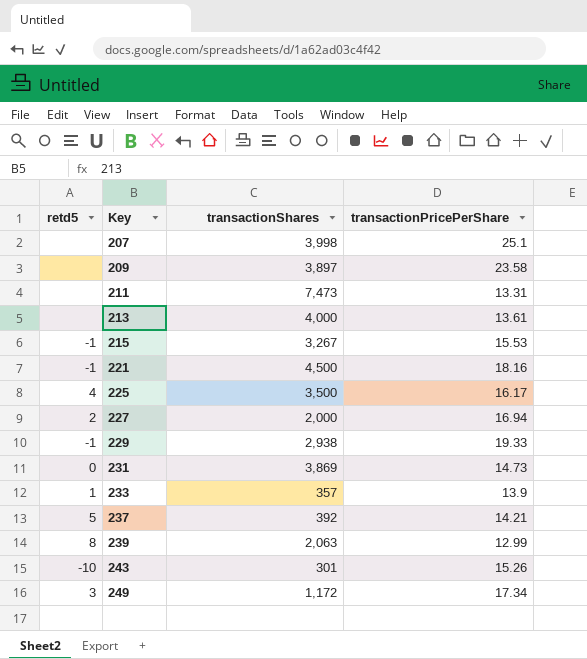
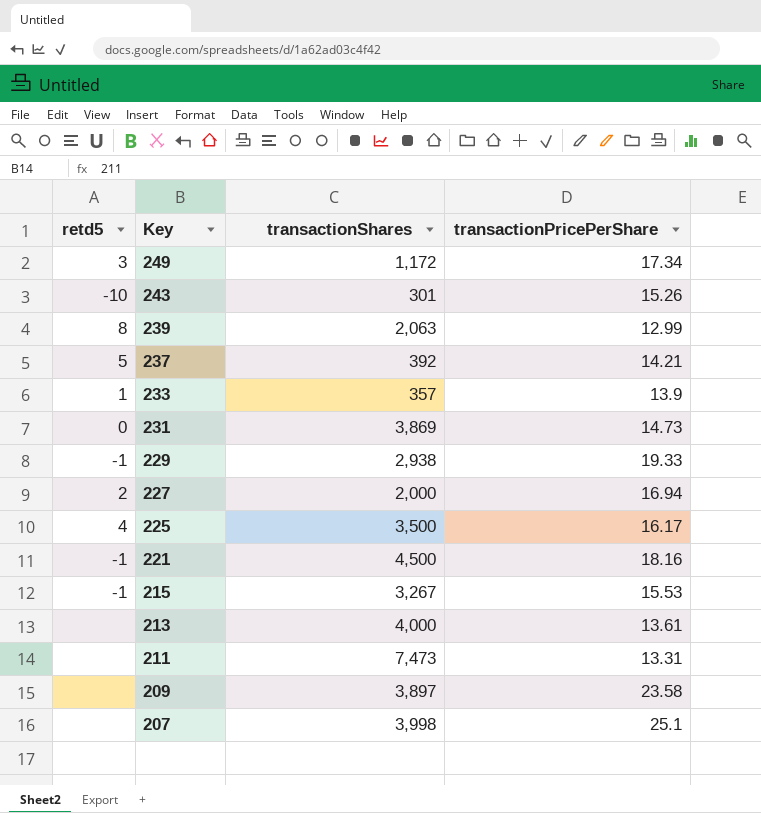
row order: Key ascending -> Key descending

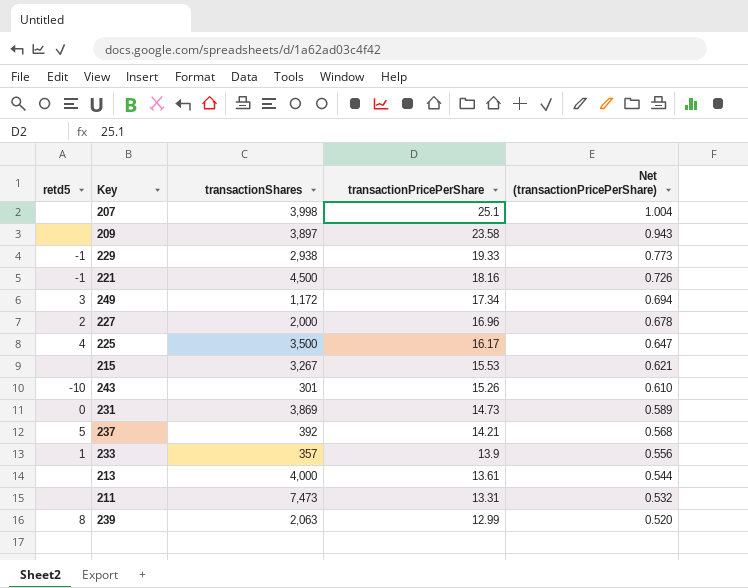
row order: Key descending -> transactionPricePerShare descending
column Net (transactionPricePerShare) | formula: none -> [transactionPricePerShare] * 0.04
227 | transactionPricePerShare: 16.94 -> 16.96
215 | retd5: -1 -> none

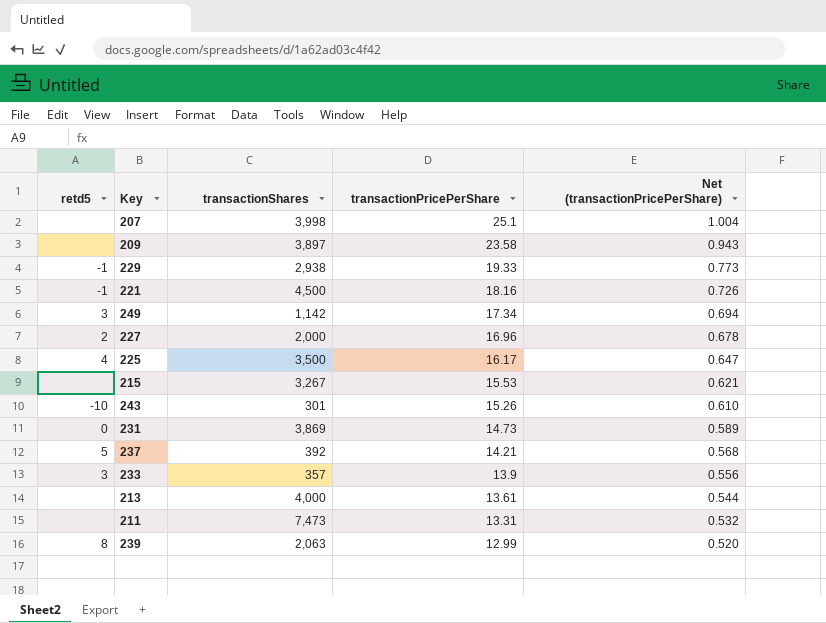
249 | transactionShares: 1,172 -> 1,142
233 | retd5: 1 -> 3

